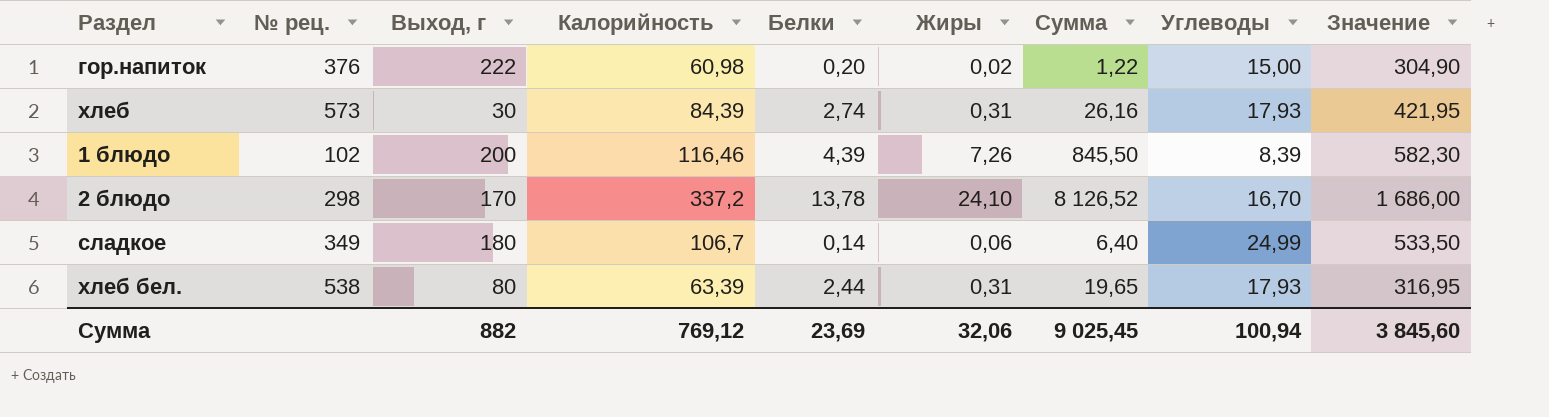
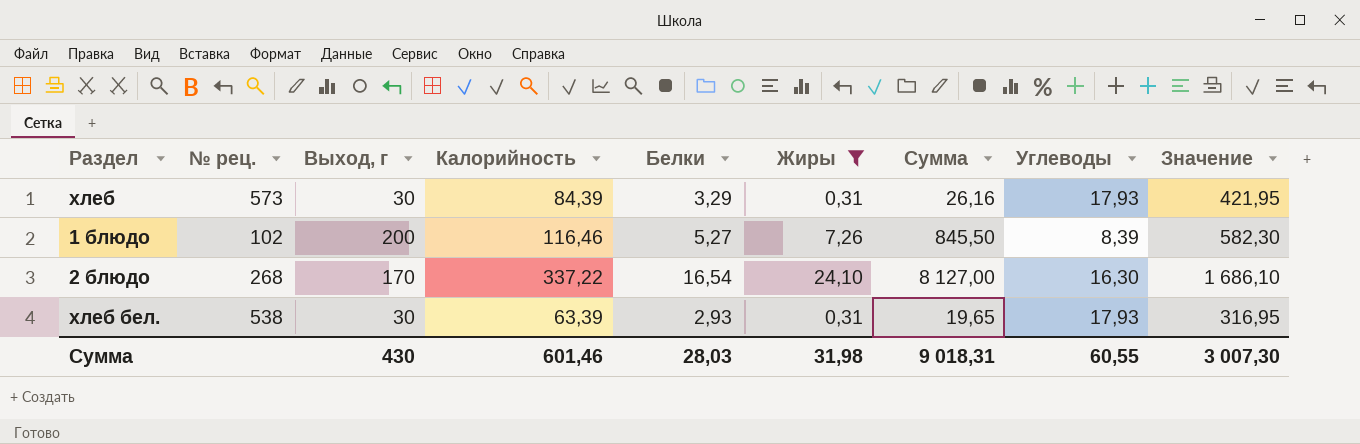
filter: none -> Жиры >= 0,31
хлеб | Белки: 2,74 -> 3,29
1 блюдо | Белки: 4,39 -> 5,27
2 блюдо | № рец.: 298 -> 268
2 блюдо | Калорийность: 337,2 -> 337,22
2 блюдо | Белки: 13,78 -> 16,54
2 блюдо | Сумма: 8 126,52 -> 8 127,00
2 блюдо | Углеводы: 16,70 -> 16,30
2 блюдо | Значение: 1 686,00 -> 1 686,10
хлеб бел. | Выход, г: 80 -> 30
хлеб бел. | Белки: 2,44 -> 2,93
Сумма | Выход, г: 882 -> 430
Сумма | Калорийность: 769,12 -> 601,46
Сумма | Белки: 23,69 -> 28,03
Сумма | Жиры: 32,06 -> 31,98
Сумма | Сумма: 9 025,45 -> 9 018,31
Сумма | Углеводы: 100,94 -> 60,55
Сумма | Значение: 3 845,60 -> 3 007,30

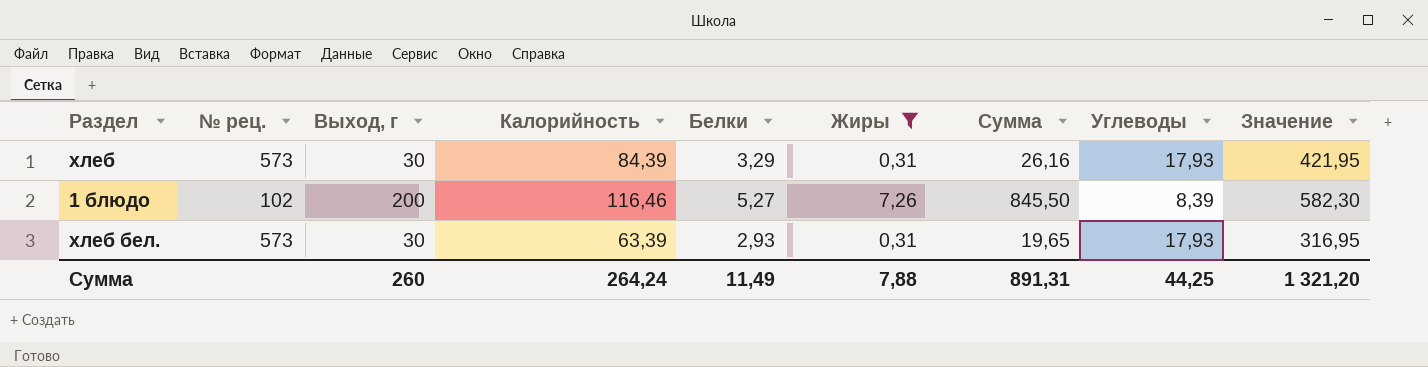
row 2 блюдо: 268 | 170 | 337,22 | 16,54 | 24,10 | 8 127,00 | 16,30 | 1 686,10 -> none
хлеб бел. | № рец.: 538 -> 573
Сумма | Выход, г: 430 -> 260
Сумма | Калорийность: 601,46 -> 264,24
Сумма | Белки: 28,03 -> 11,49
Сумма | Жиры: 31,98 -> 7,88
Сумма | Сумма: 9 018,31 -> 891,31
Сумма | Углеводы: 60,55 -> 44,25
Сумма | Значение: 3 007,30 -> 1 321,20

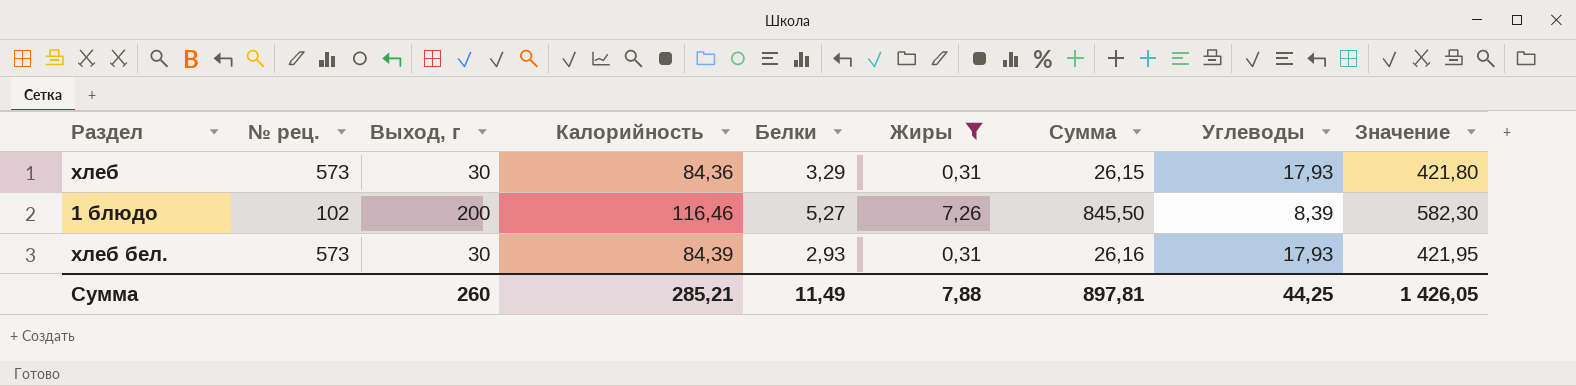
хлеб | Калорийность: 84,39 -> 84,36
хлеб | Сумма: 26,16 -> 26,15
хлеб | Значение: 421,95 -> 421,80
хлеб бел. | Калорийность: 63,39 -> 84,39
хлеб бел. | Сумма: 19,65 -> 26,16
хлеб бел. | Значение: 316,95 -> 421,95
Сумма | Калорийность: 264,24 -> 285,21
Сумма | Сумма: 891,31 -> 897,81
Сумма | Значение: 1 321,20 -> 1 426,05

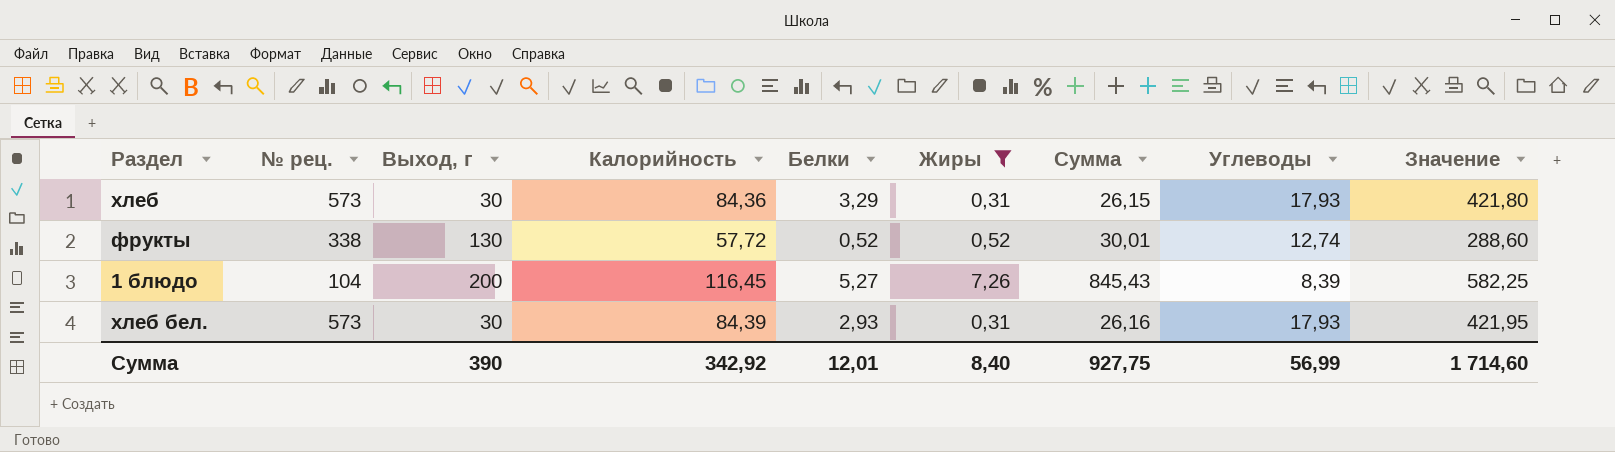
row фрукты: none -> 338 | 130 | 57,72 | 0,52 | 0,52 | 30,01 | 12,74 | 288,60
1 блюдо | № рец.: 102 -> 104
1 блюдо | Калорийность: 116,46 -> 116,45
1 блюдо | Сумма: 845,50 -> 845,43
1 блюдо | Значение: 582,30 -> 582,25
Сумма | Выход, г: 260 -> 390
Сумма | Калорийность: 285,21 -> 342,92
Сумма | Белки: 11,49 -> 12,01
Сумма | Жиры: 7,88 -> 8,40
Сумма | Сумма: 897,81 -> 927,75
Сумма | Углеводы: 44,25 -> 56,99
Сумма | Значение: 1 426,05 -> 1 714,60

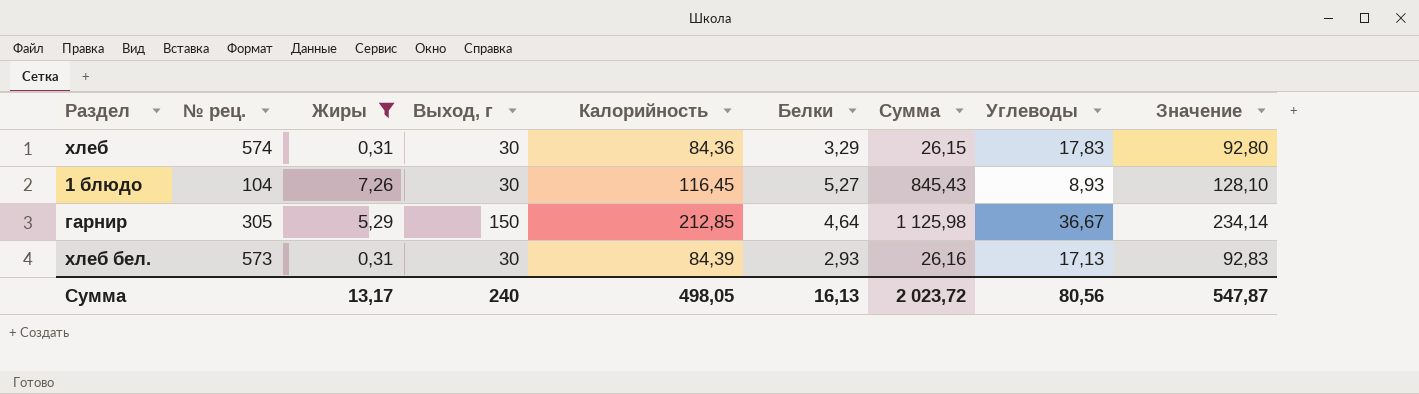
column Жиры | position: 6 -> 3
column Значение | formula: [Калорийность] * 5 -> [Калорийность] * 1,1
row фрукты: 338 | 130 | 57,72 | 0,52 | 0,52 | 30,01 | 12,74 | 288,60 -> none
хлеб | № рец.: 573 -> 574
хлеб | Углеводы: 17,93 -> 17,83
1 блюдо | Выход, г: 200 -> 30
1 блюдо | Углеводы: 8,39 -> 8,93
row гарнир: none -> 305 | 5,29 | 150 | 212,85 | 4,64 | 1 125,98 | 36,67 | 234,14
хлеб бел. | Углеводы: 17,93 -> 17,13
Сумма | Жиры: 8,40 -> 13,17
Сумма | Выход, г: 390 -> 240
Сумма | Калорийность: 342,92 -> 498,05
Сумма | Белки: 12,01 -> 16,13
Сумма | Сумма: 927,75 -> 2 023,72
Сумма | Углеводы: 56,99 -> 80,56
Сумма | Значение: 1 714,60 -> 547,87

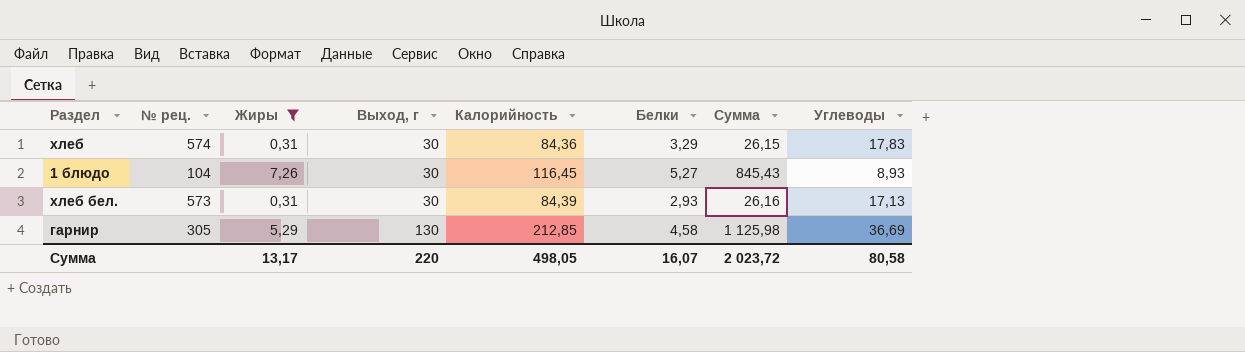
row order: none -> Выход, г ascending
column Значение | formula: [Калорийность] * 1,1 -> none
гарнир | Выход, г: 150 -> 130
гарнир | Белки: 4,64 -> 4,58
гарнир | Углеводы: 36,67 -> 36,69
Сумма | Выход, г: 240 -> 220
Сумма | Белки: 16,13 -> 16,07
Сумма | Углеводы: 80,56 -> 80,58

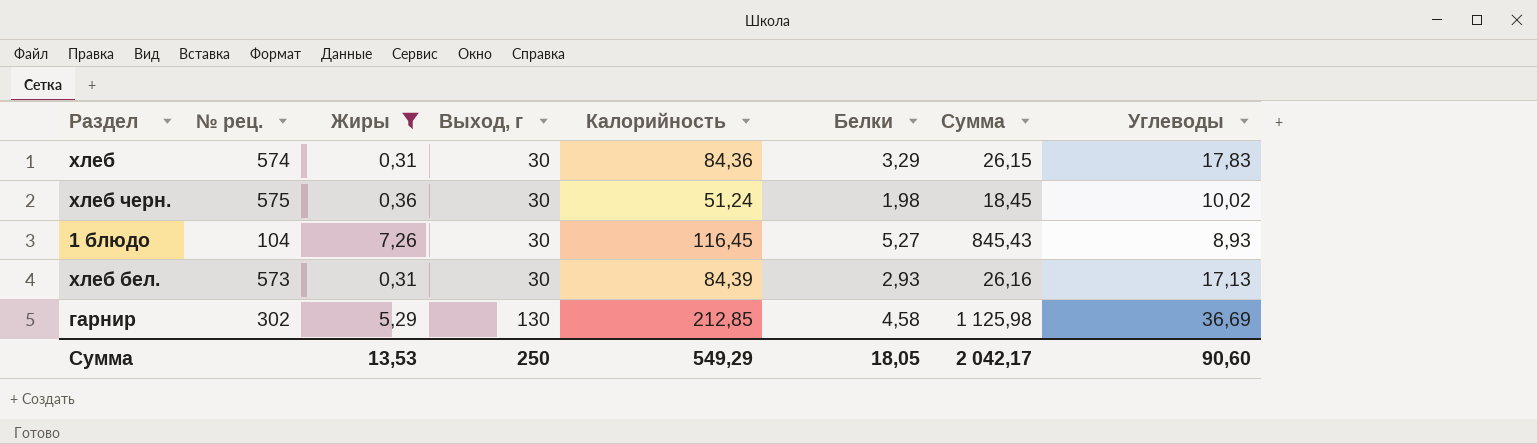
row хлеб черн.: none -> 575 | 0,36 | 30 | 51,24 | 1,98 | 18,45 | 10,02
гарнир | № рец.: 305 -> 302
Сумма | Жиры: 13,17 -> 13,53
Сумма | Выход, г: 220 -> 250
Сумма | Калорийность: 498,05 -> 549,29
Сумма | Белки: 16,07 -> 18,05
Сумма | Сумма: 2 023,72 -> 2 042,17
Сумма | Углеводы: 80,58 -> 90,60

